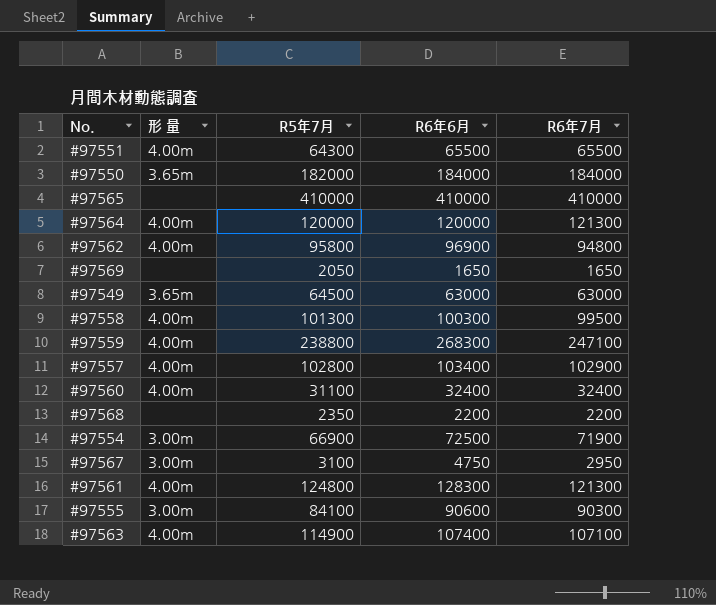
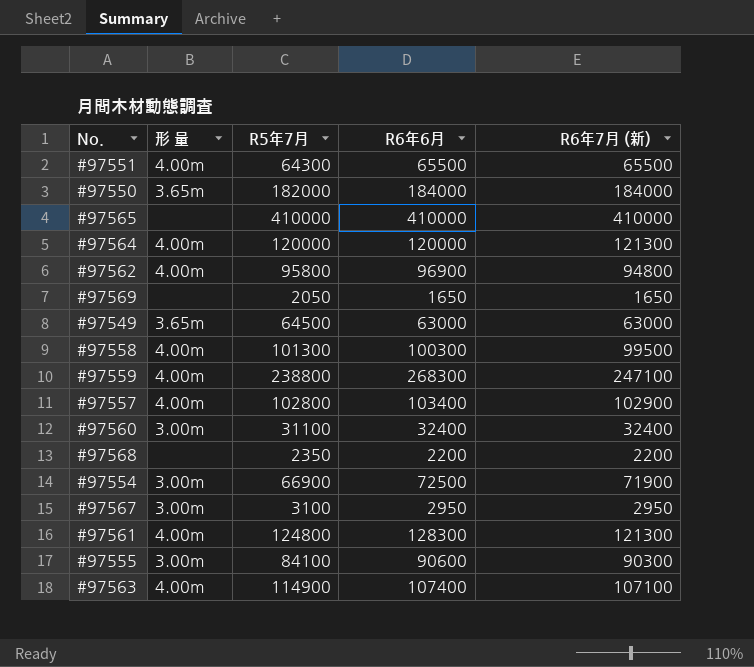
column name: R6年7月 -> R6年7月 (新)
#97560 | 形 量: 4.00m -> 3.00m
#97567 | R6年6月: 4750 -> 2950

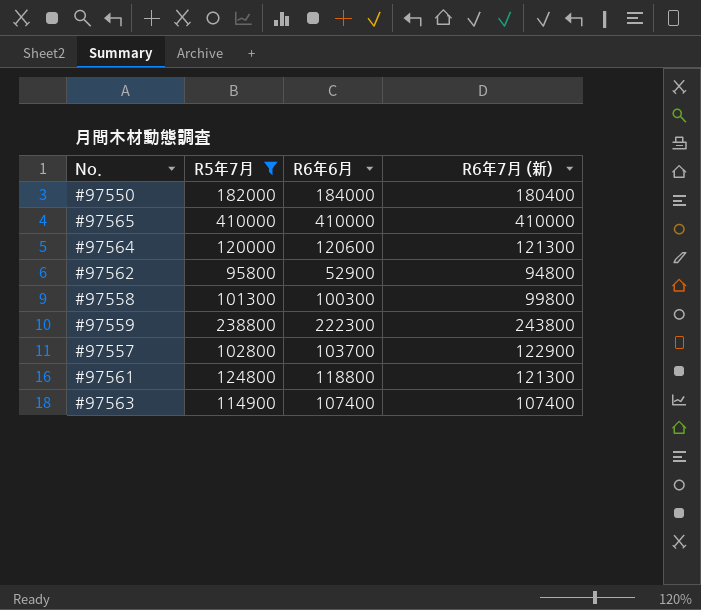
filter: none -> R5年7月 >= 95800
column 形 量 | position: 2 -> none
#97550 | R6年7月 (新): 184000 -> 180400
#97564 | R6年6月: 120000 -> 120600
#97562 | R6年6月: 96900 -> 52900
#97558 | R6年7月 (新): 99500 -> 99800
#97559 | R6年6月: 268300 -> 222300
#97559 | R6年7月 (新): 247100 -> 243800
#97557 | R6年6月: 103400 -> 103700
#97557 | R6年7月 (新): 102900 -> 122900
#97561 | R6年6月: 128300 -> 118800
#97563 | R6年7月 (新): 107100 -> 107400

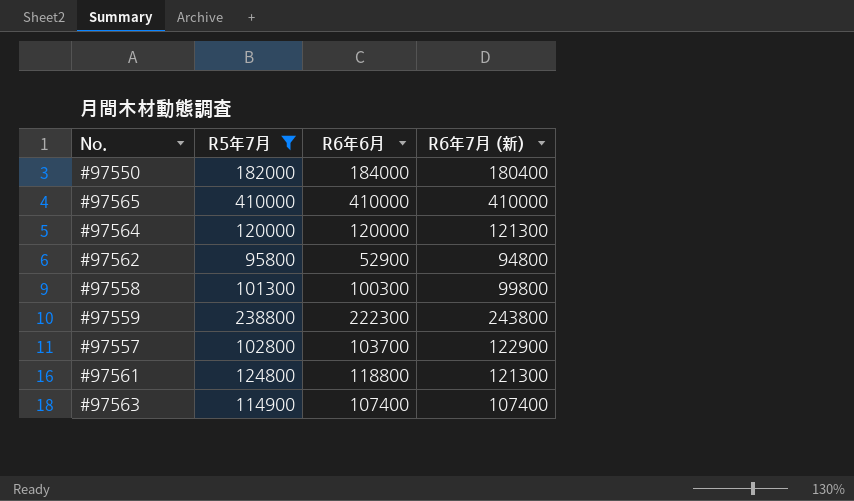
#97564 | R6年6月: 120600 -> 120000

